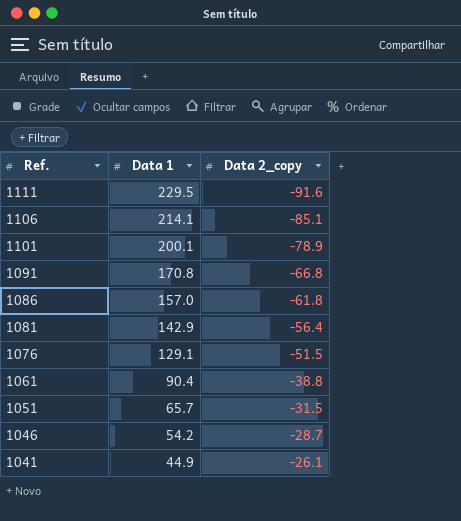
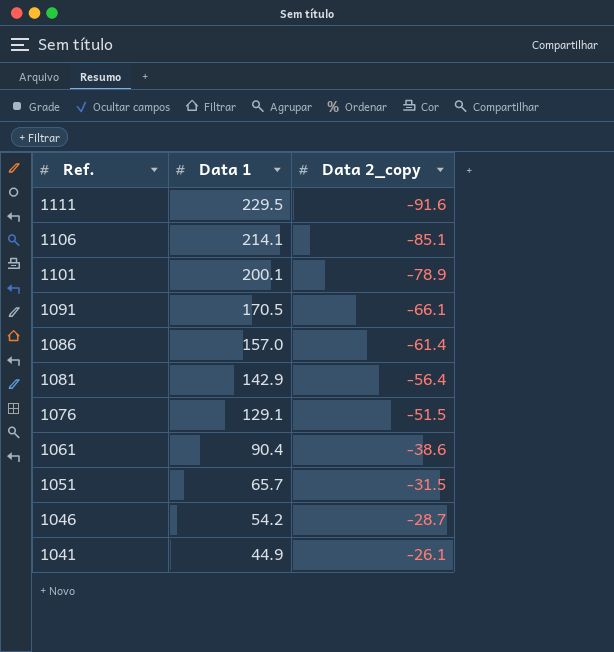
1091 | Data 1: 170.8 -> 170.5
1091 | Data 2_copy: -66.8 -> -66.1
1086 | Data 2_copy: -61.8 -> -61.4
1061 | Data 2_copy: -38.8 -> -38.6

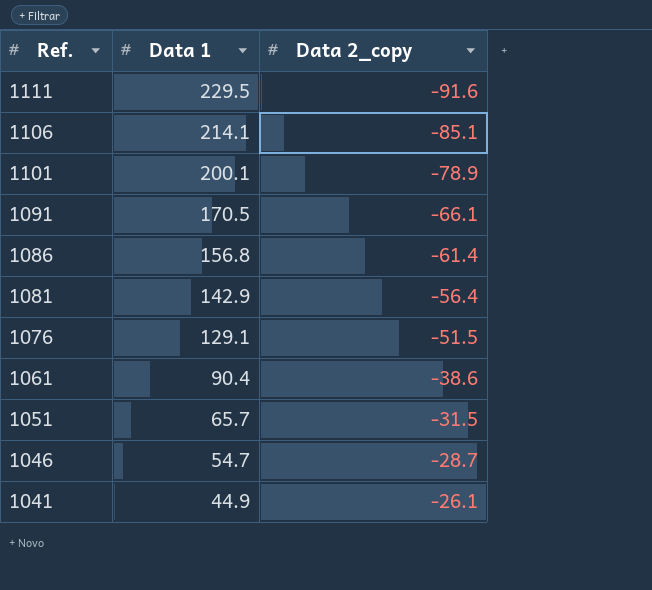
1086 | Data 1: 157.0 -> 156.8
1046 | Data 1: 54.2 -> 54.7

